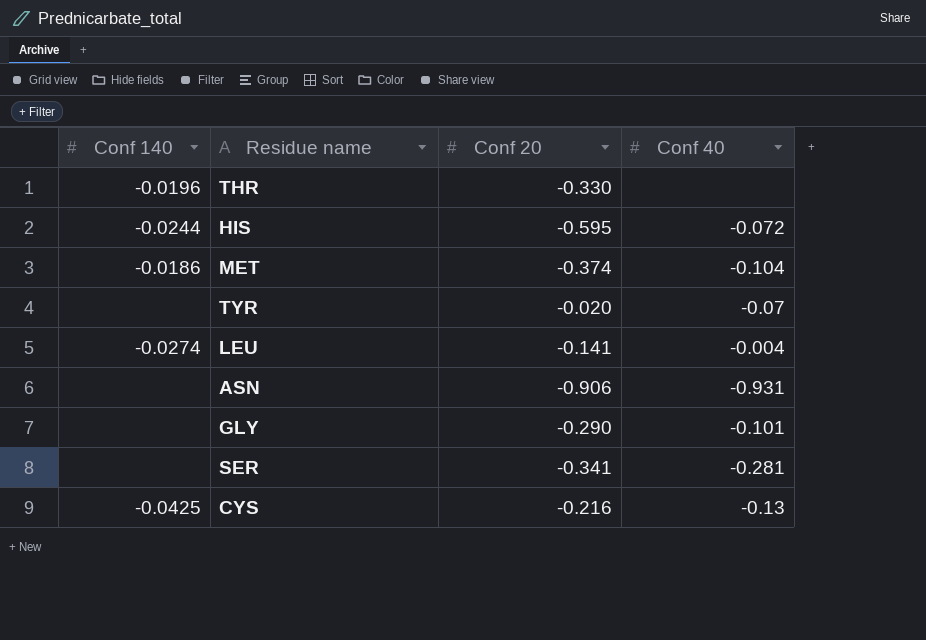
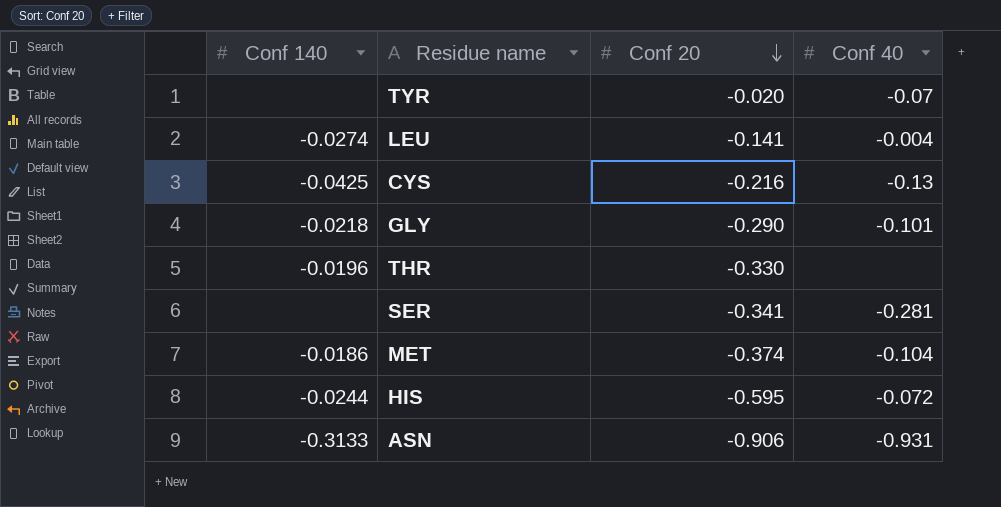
row order: none -> Conf 20 descending
GLY | Conf 140: none -> -0.0218
ASN | Conf 140: none -> -0.3133

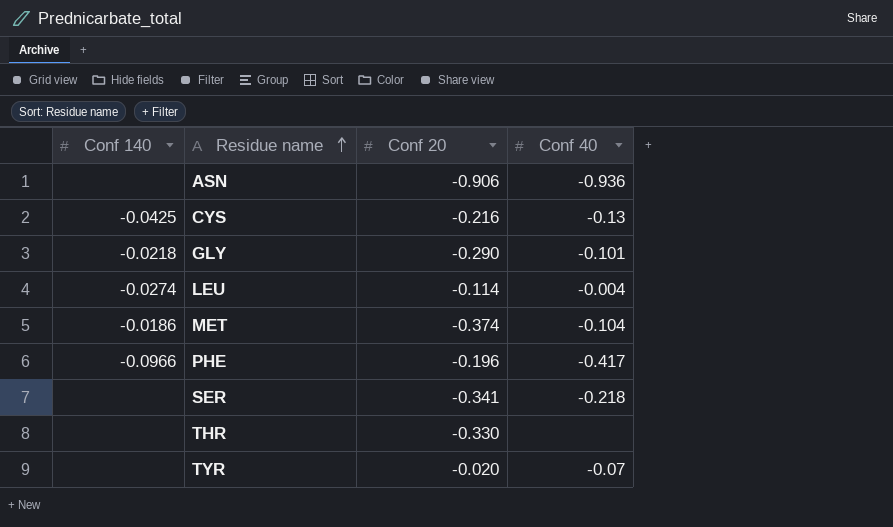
row order: Conf 20 descending -> Residue name ascending
row HIS: -0.0244 | -0.595 | -0.072 -> none
ASN | Conf 140: -0.3133 -> none
ASN | Conf 40: -0.931 -> -0.936
LEU | Conf 20: -0.141 -> -0.114
row PHE: none -> -0.0966 | -0.196 | -0.417
SER | Conf 40: -0.281 -> -0.218
THR | Conf 140: -0.0196 -> none

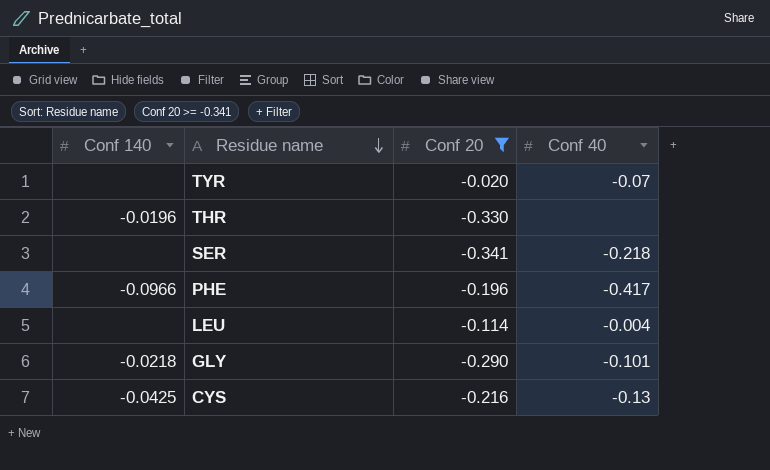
filter: none -> Conf 20 >= -0.341
row order: Residue name ascending -> Residue name descending
THR | Conf 140: none -> -0.0196
LEU | Conf 140: -0.0274 -> none

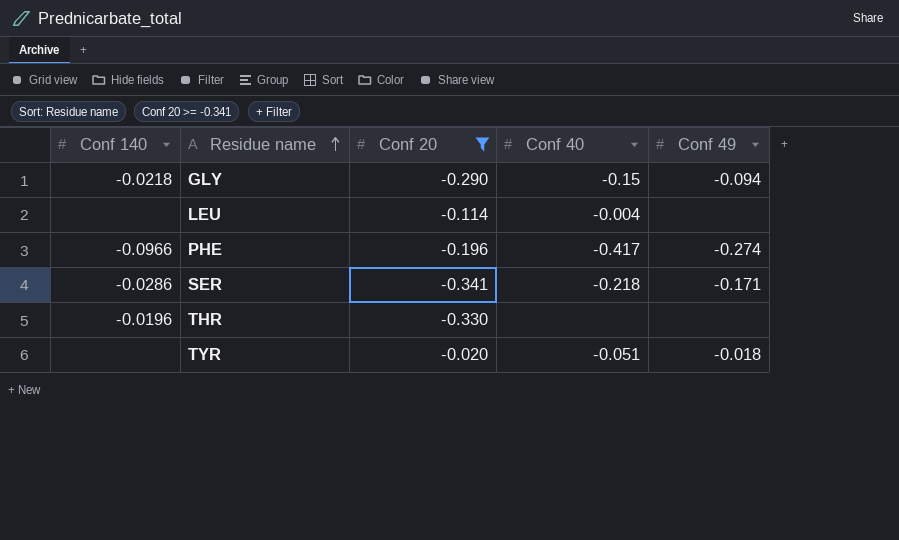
row order: Residue name descending -> Residue name ascending
column Conf 49 | position: none -> 5
row CYS: -0.0425 | -0.216 | -0.13 -> none
GLY | Conf 40: -0.101 -> -0.15
SER | Conf 140: none -> -0.0286
TYR | Conf 40: -0.07 -> -0.051

